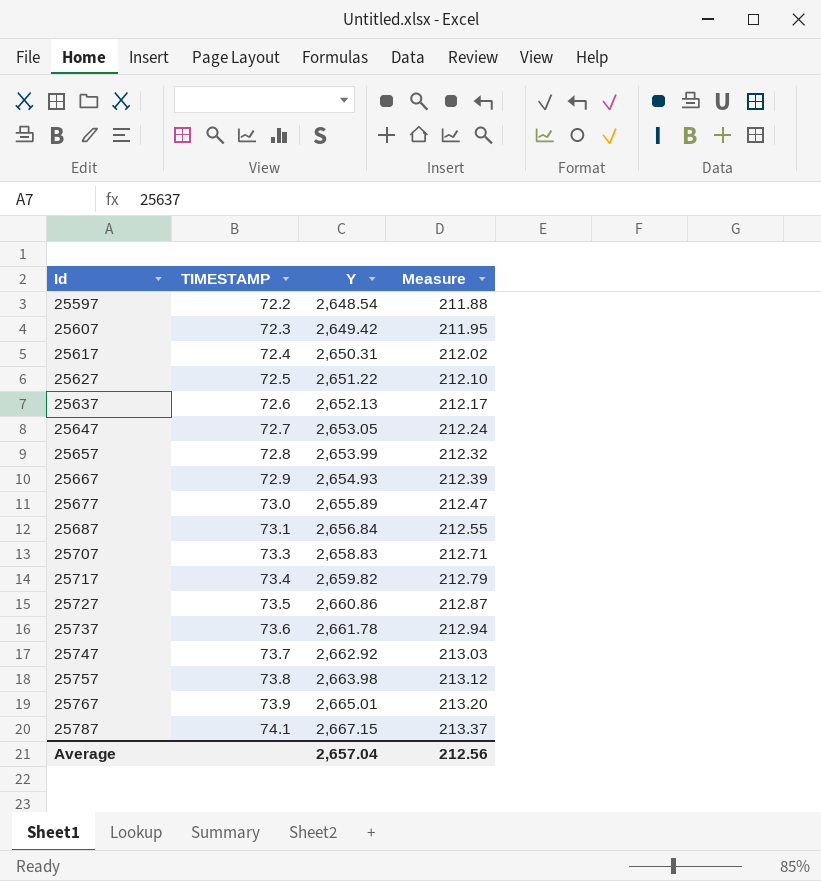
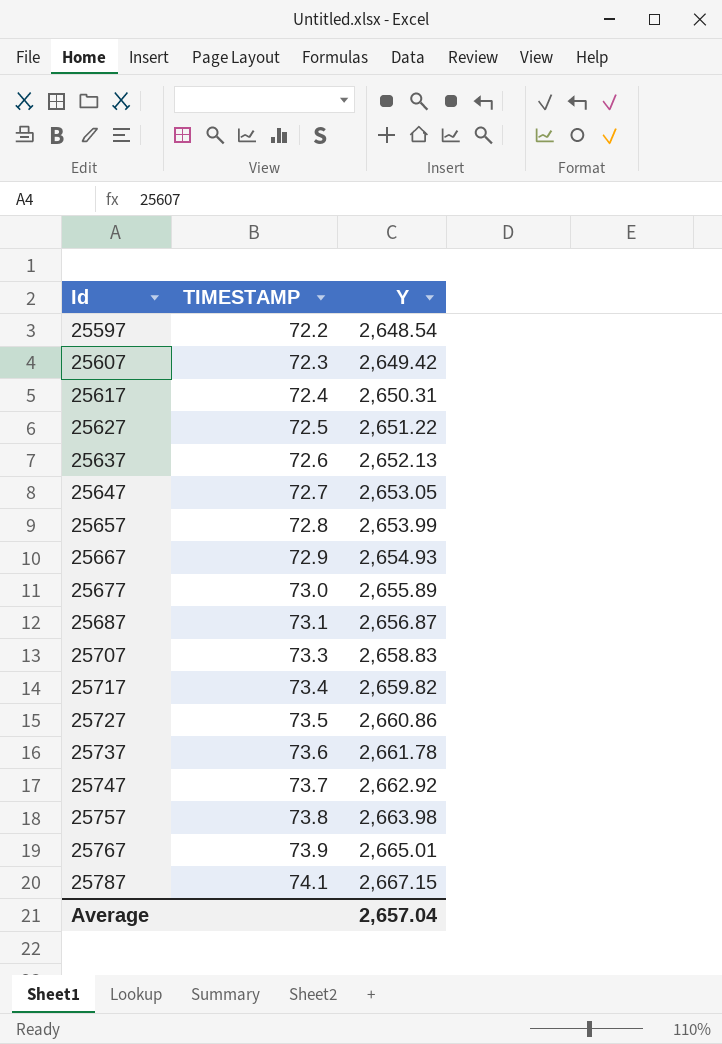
column Measure | formula: [Y] * 0.08 -> none
25687 | Y: 2,656.84 -> 2,656.87

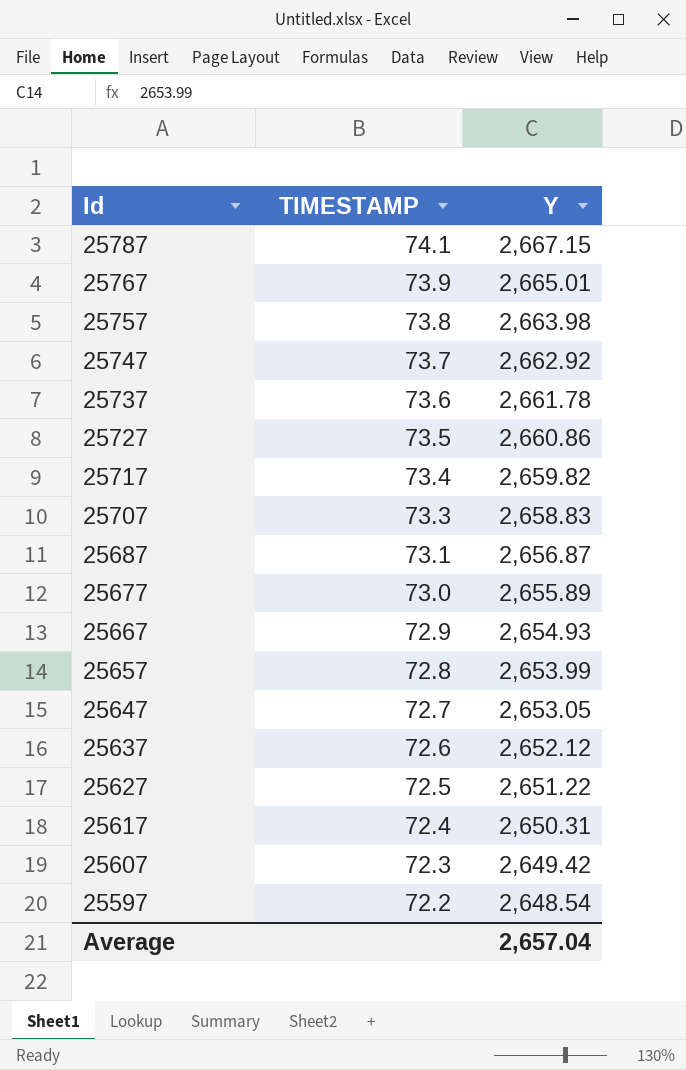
row order: Id ascending -> Id descending
25637 | Y: 2,652.13 -> 2,652.12

